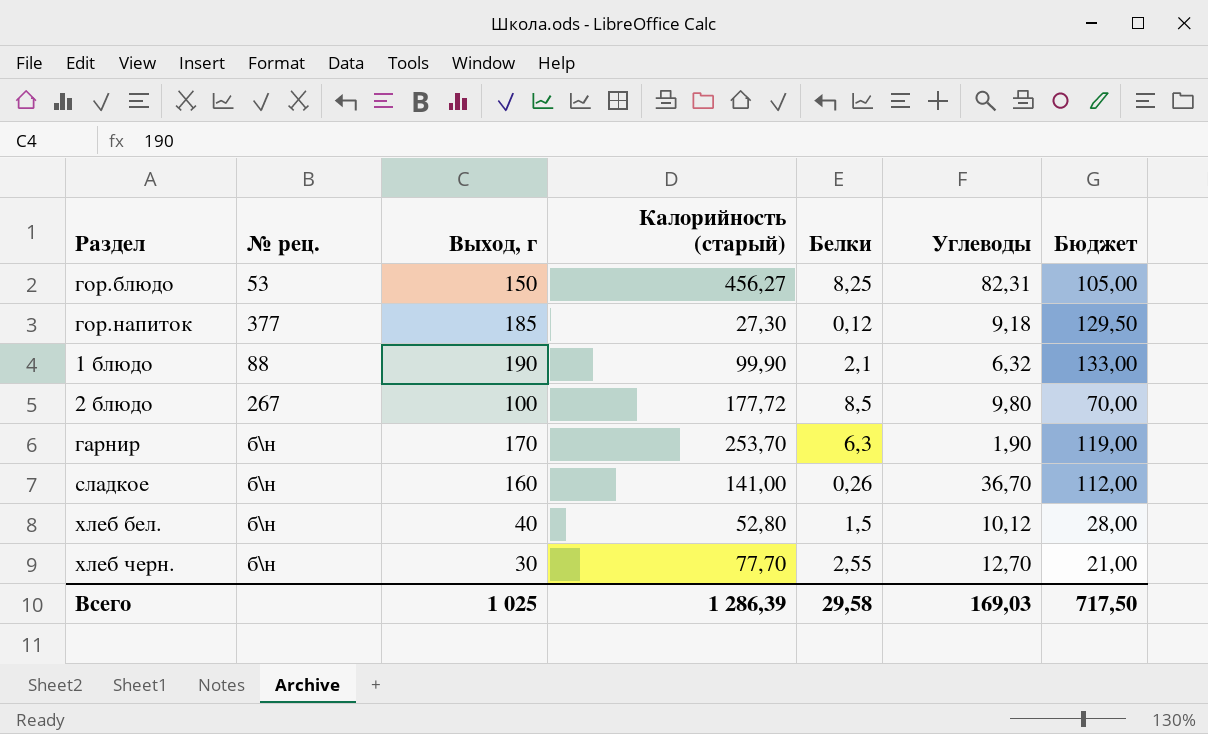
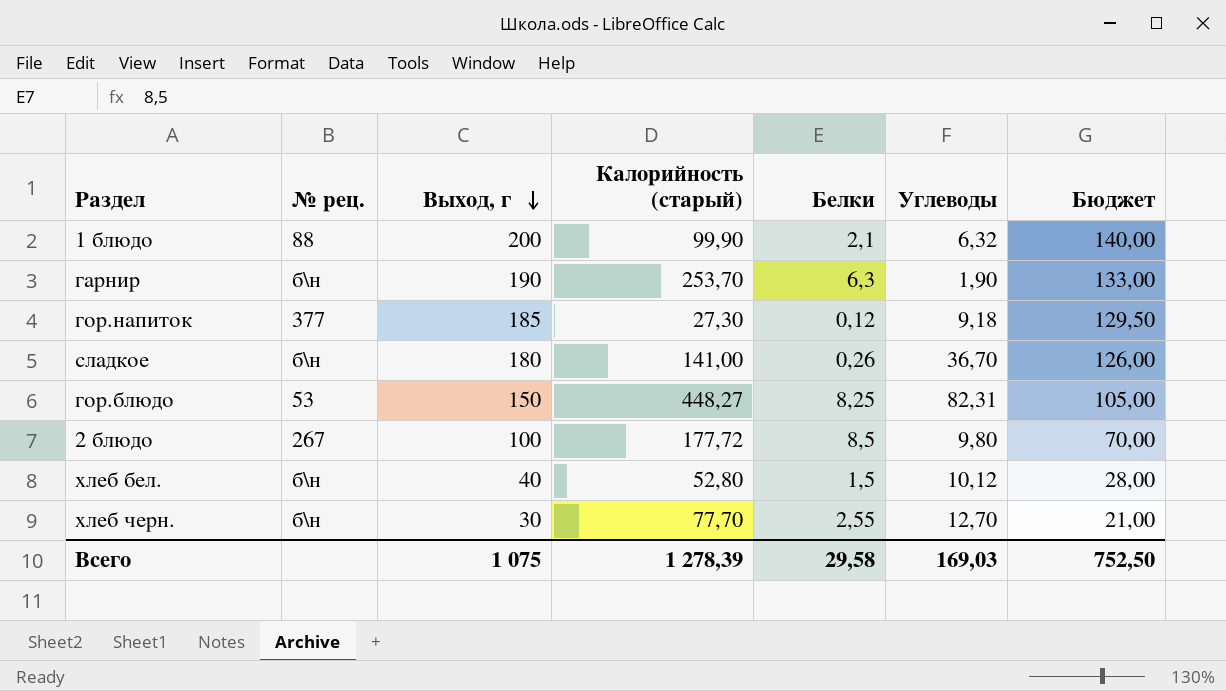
row order: none -> Выход, г descending
1 блюдо | Выход, г: 190 -> 200
1 блюдо | Бюджет: 133,00 -> 140,00
гарнир | Выход, г: 170 -> 190
гарнир | Бюджет: 119,00 -> 133,00
сладкое | Выход, г: 160 -> 180
сладкое | Бюджет: 112,00 -> 126,00
гор.блюдо | Калорийность (старый): 456,27 -> 448,27
Всего | Выход, г: 1 025 -> 1 075
Всего | Калорийность (старый): 1 286,39 -> 1 278,39
Всего | Бюджет: 717,50 -> 752,50

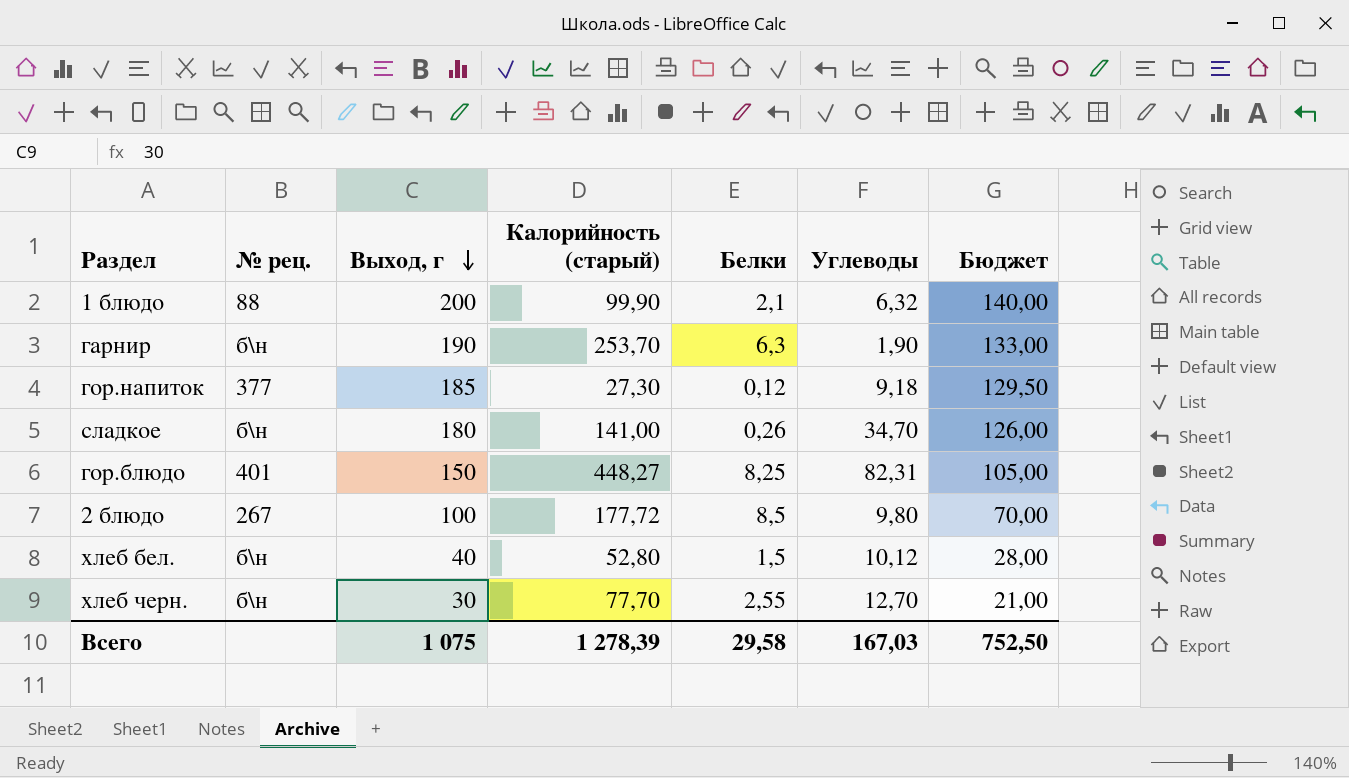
сладкое | Углеводы: 36,70 -> 34,70
гор.блюдо | № рец.: 53 -> 401
Всего | Углеводы: 169,03 -> 167,03

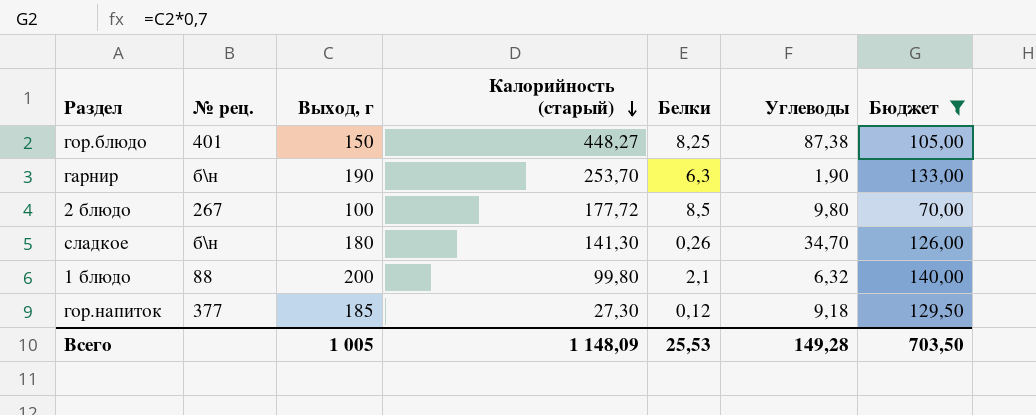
filter: none -> Бюджет >= 70,00
row order: Выход, г descending -> Калорийность (старый) descending
гор.блюдо | Углеводы: 82,31 -> 87,38
сладкое | Калорийность (старый): 141,00 -> 141,30
1 блюдо | Калорийность (старый): 99,90 -> 99,80
Всего | Выход, г: 1 075 -> 1 005
Всего | Калорийность (старый): 1 278,39 -> 1 148,09
Всего | Белки: 29,58 -> 25,53
Всего | Углеводы: 167,03 -> 149,28
Всего | Бюджет: 752,50 -> 703,50

